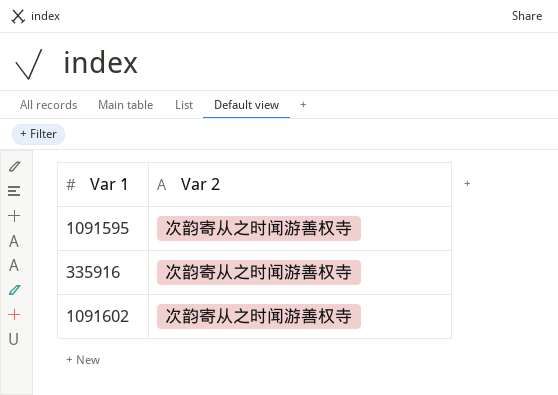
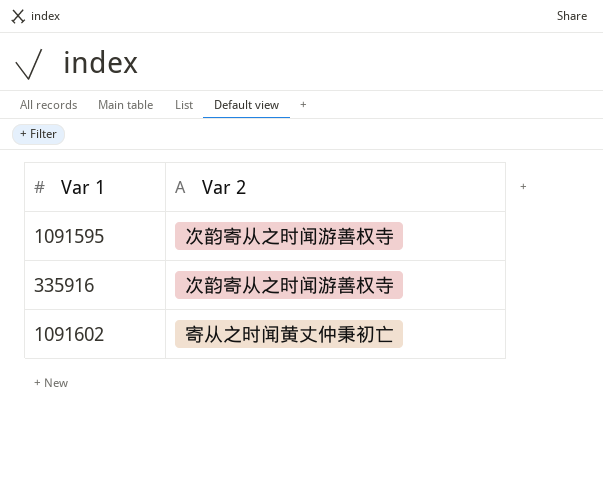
1091602 | Var 2: 次韵寄从之时闻游善权寺 -> 寄从之时闻黄丈仲秉初亡

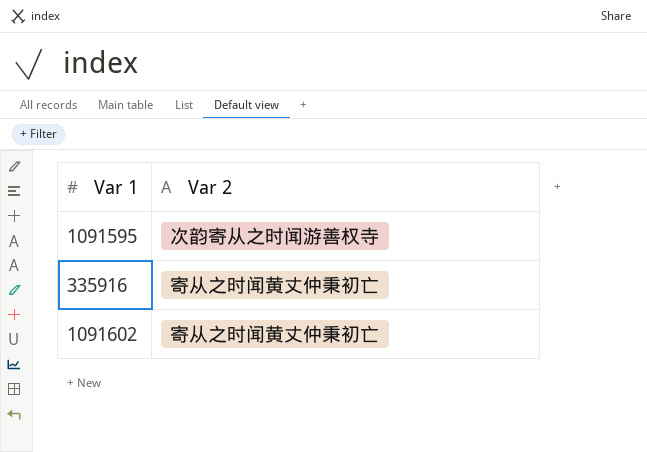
335916 | Var 2: 次韵寄从之时闻游善权寺 -> 寄从之时闻黄丈仲秉初亡

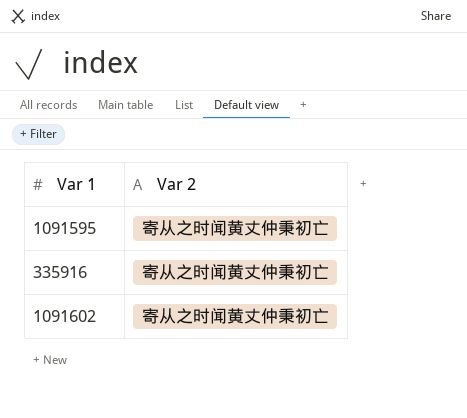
1091595 | Var 2: 次韵寄从之时闻游善权寺 -> 寄从之时闻黄丈仲秉初亡

